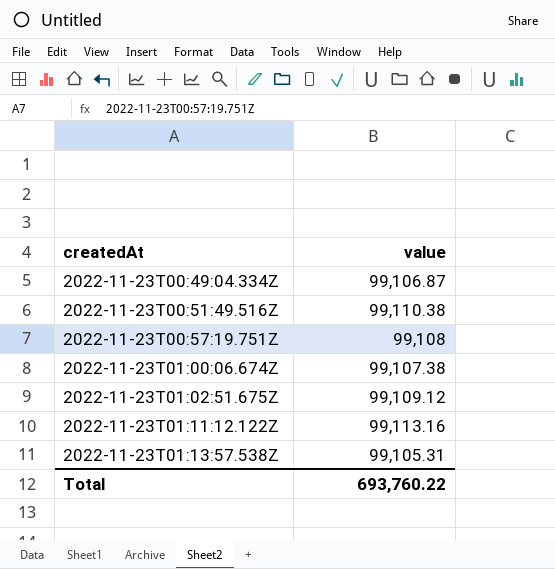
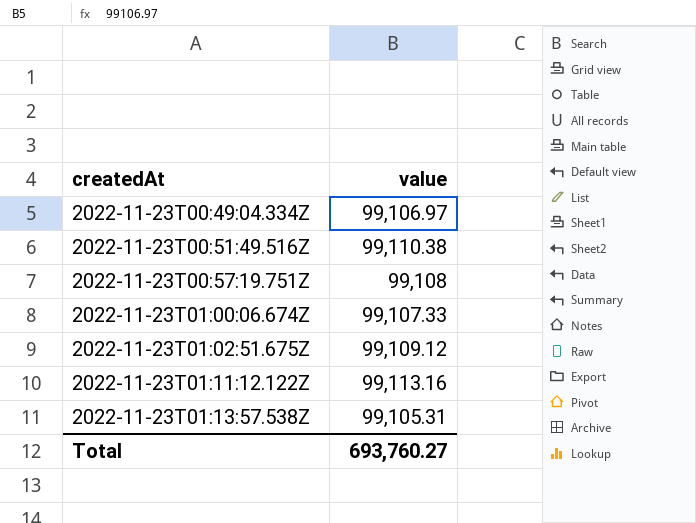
2022-11-23T00:49:04.334Z | value: 99,106.87 -> 99,106.97
2022-11-23T01:00:06.674Z | value: 99,107.38 -> 99,107.33
Total | value: 693,760.22 -> 693,760.27

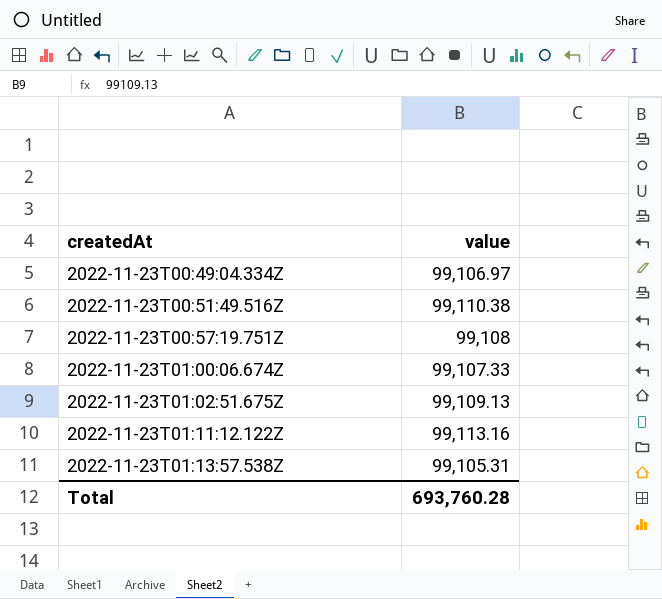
2022-11-23T01:02:51.675Z | value: 99,109.12 -> 99,109.13
Total | value: 693,760.27 -> 693,760.28

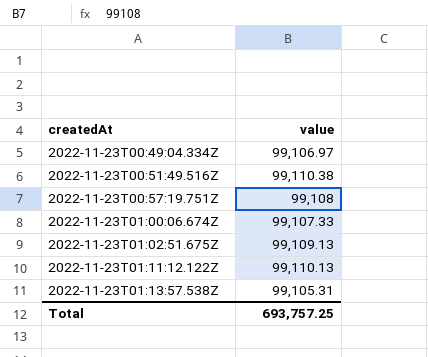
2022-11-23T01:11:12.122Z | value: 99,113.16 -> 99,110.13
Total | value: 693,760.28 -> 693,757.25

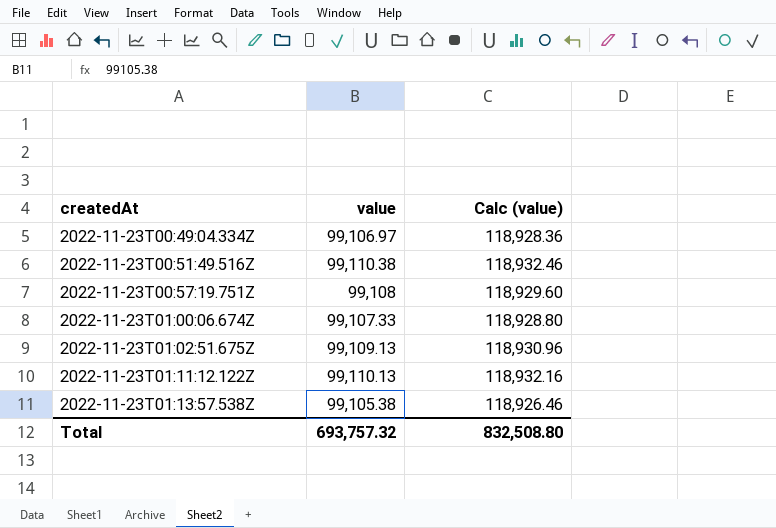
column Calc (value) | formula: none -> [value] * 1.2
2022-11-23T01:13:57.538Z | value: 99,105.31 -> 99,105.38
Total | value: 693,757.25 -> 693,757.32

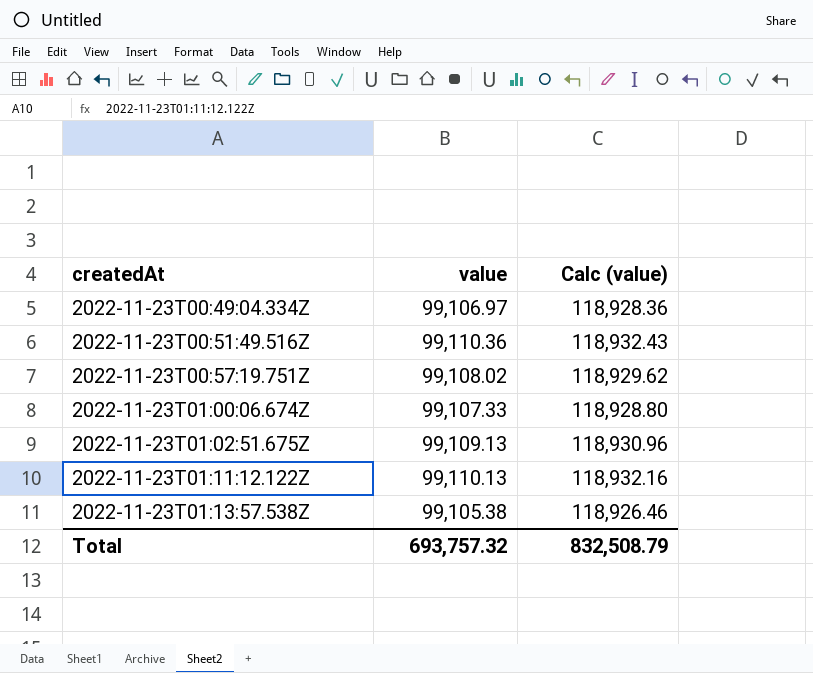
2022-11-23T00:51:49.516Z | value: 99,110.38 -> 99,110.36
2022-11-23T00:51:49.516Z | Calc (value): 118,932.46 -> 118,932.43
2022-11-23T00:57:19.751Z | value: 99,108 -> 99,108.02
2022-11-23T00:57:19.751Z | Calc (value): 118,929.60 -> 118,929.62
Total | Calc (value): 832,508.80 -> 832,508.79

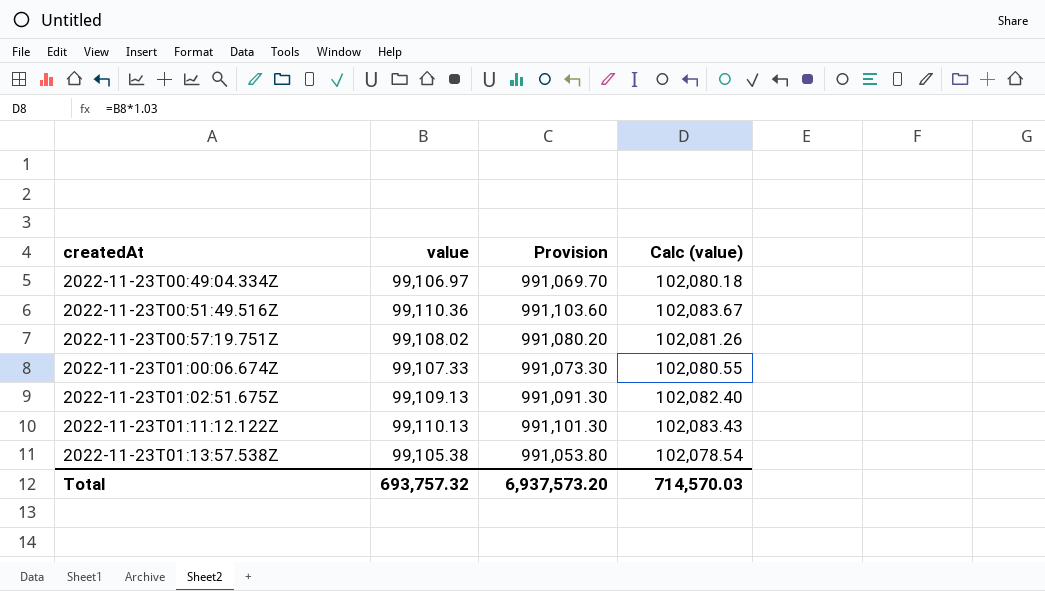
column Provision | formula: none -> [value] * 10
column Calc (value) | formula: [value] * 1.2 -> [value] * 1.03
Total | Calc (value): 832,508.79 -> 714,570.03

